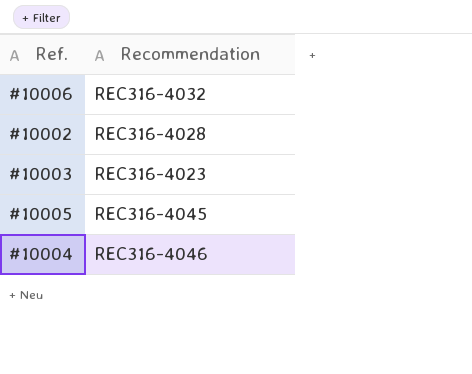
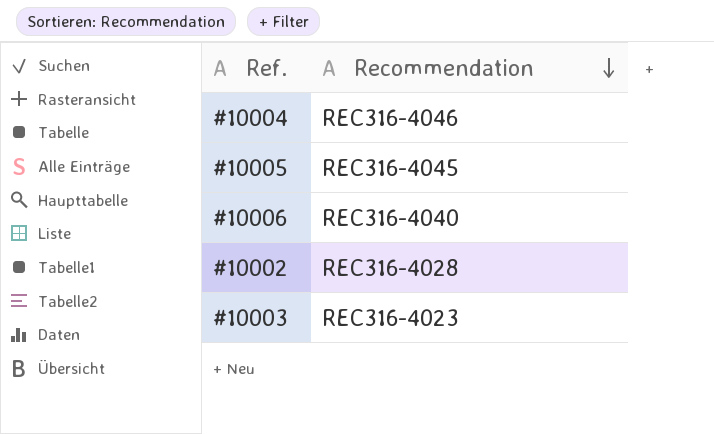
row order: none -> Recommendation descending
#10006 | Recommendation: REC316-4032 -> REC316-4040

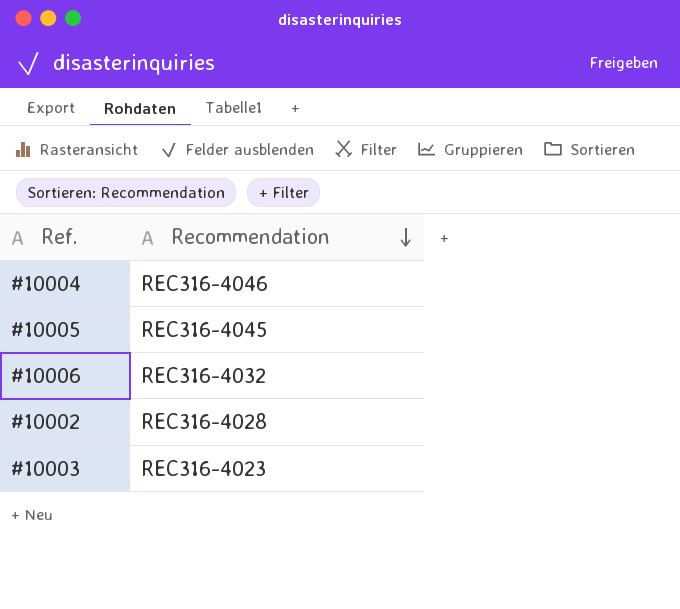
#10006 | Recommendation: REC316-4040 -> REC316-4032

